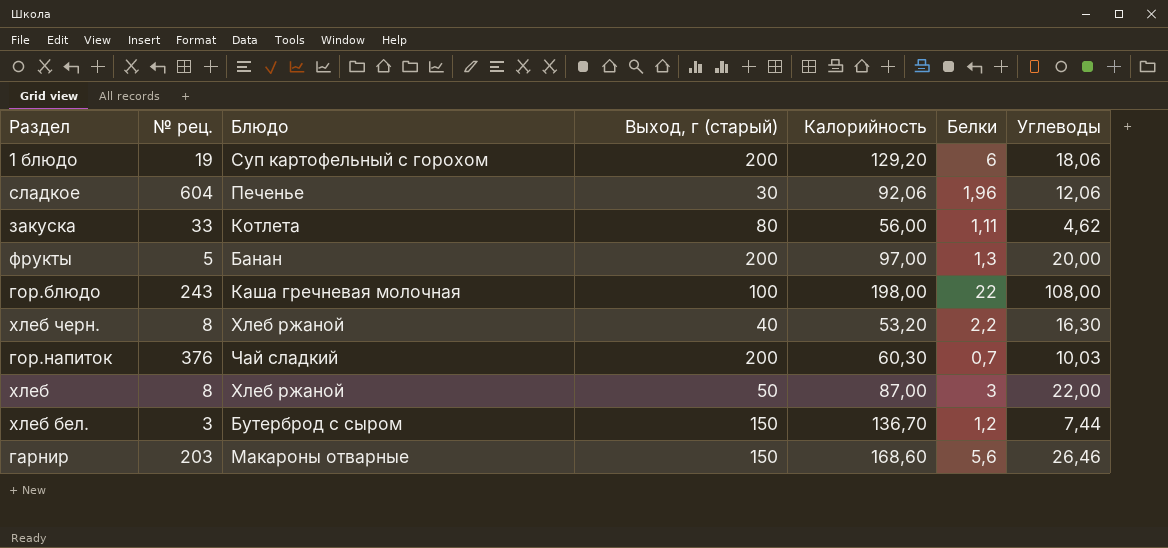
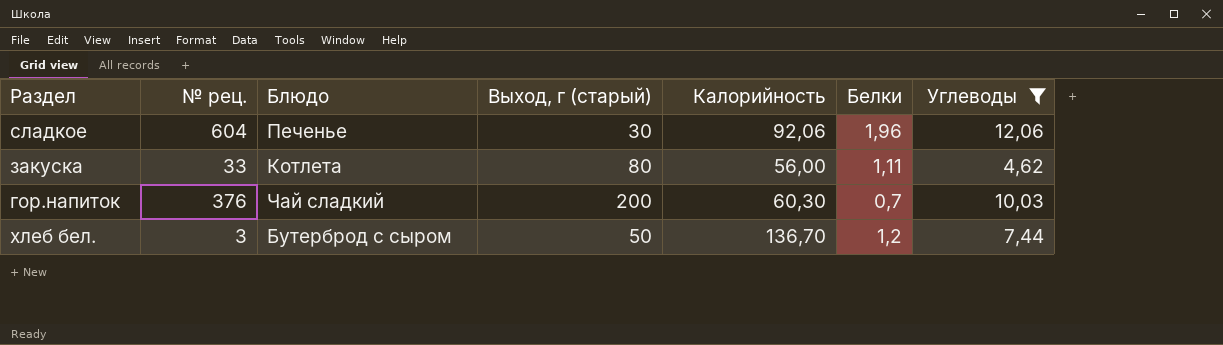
filter: none -> Углеводы <= 12,06
хлеб бел. | Выход, г (старый): 150 -> 50

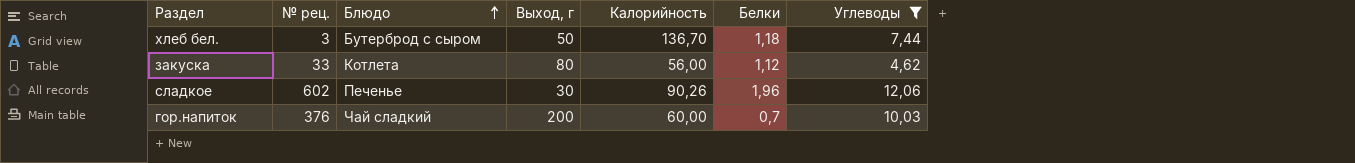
row order: none -> Блюдо ascending
column name: Выход, г (старый) -> Выход, г
хлеб бел. | Белки: 1,2 -> 1,18
закуска | Белки: 1,11 -> 1,12
сладкое | № рец.: 604 -> 602
сладкое | Калорийность: 92,06 -> 90,26
гор.напиток | Калорийность: 60,30 -> 60,00

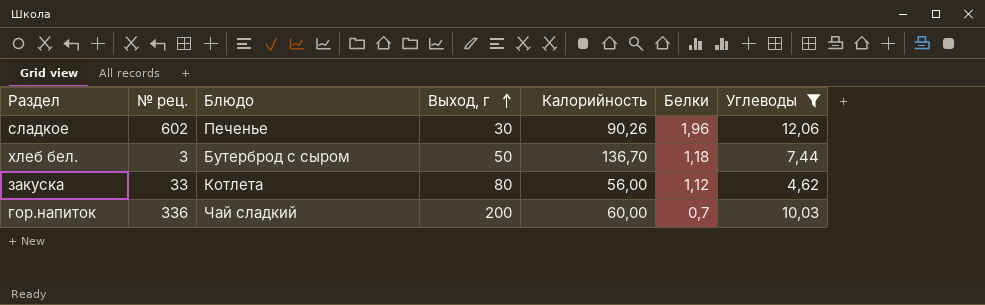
row order: Блюдо ascending -> Выход, г ascending
гор.напиток | № рец.: 376 -> 336

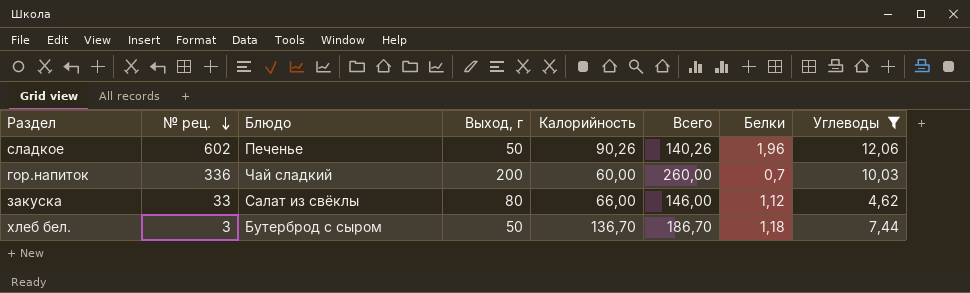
row order: Выход, г ascending -> № рец. descending
column Всего | formula: none -> [Выход, г] + [Калорийность]
сладкое | Выход, г: 30 -> 50
закуска | Блюдо: Котлета -> Салат из свёклы
закуска | Калорийность: 56,00 -> 66,00

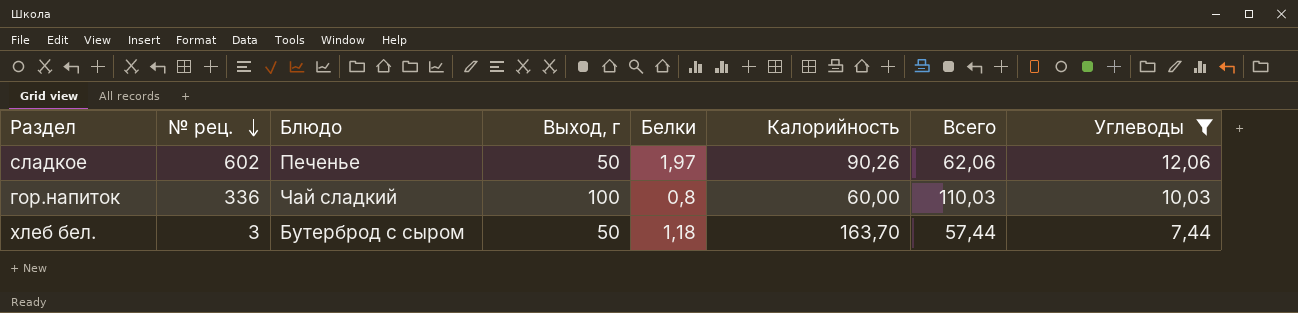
column Белки | position: 7 -> 5
column Всего | formula: [Выход, г] + [Калорийность] -> [Выход, г] + [Углеводы]
row закуска: 33 | Салат из свёклы | 80 | 66,00 | 146,00 | 1,12 | 4,62 -> none
сладкое | Белки: 1,96 -> 1,97
гор.напиток | Выход, г: 200 -> 100
гор.напиток | Белки: 0,7 -> 0,8
хлеб бел. | Калорийность: 136,70 -> 163,70

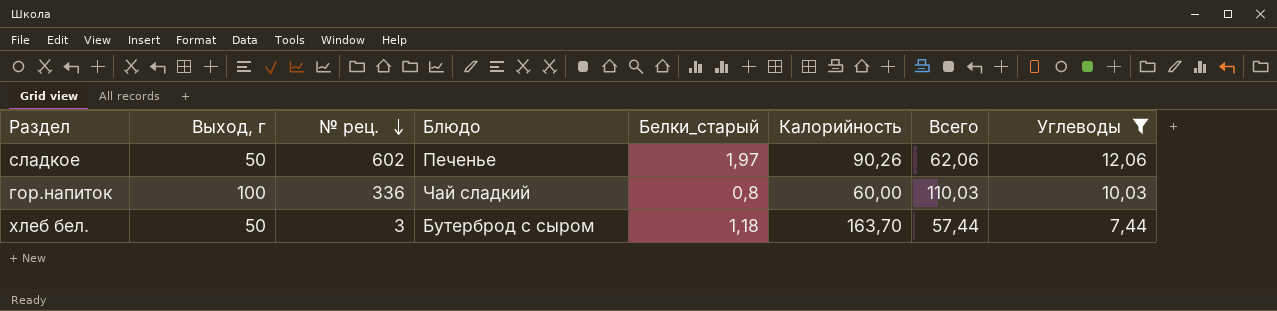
column Выход, г | position: 4 -> 2
column name: Белки -> Белки_старый

